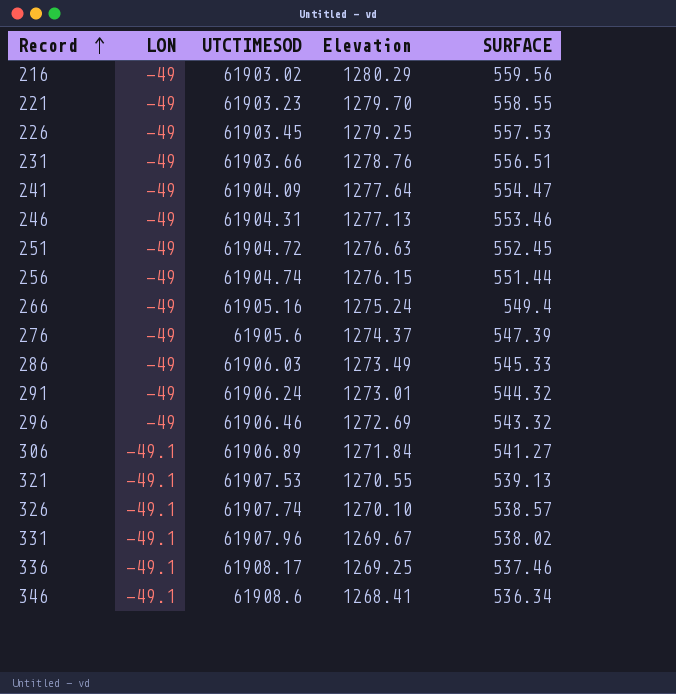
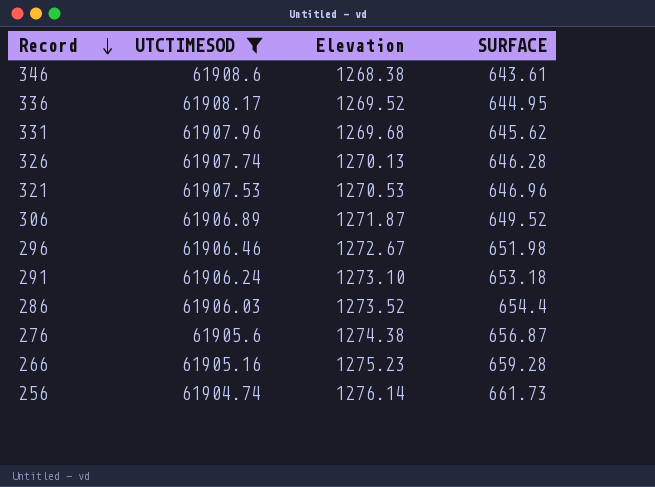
filter: none -> UTCTIMESOD >= 61904.74
row order: Record ascending -> Record descending
column LON | position: 2 -> none
346 | Elevation: 1268.41 -> 1268.38
346 | SURFACE: 536.34 -> 643.61
336 | Elevation: 1269.25 -> 1269.52
336 | SURFACE: 537.46 -> 644.95
331 | Elevation: 1269.67 -> 1269.68
331 | SURFACE: 538.02 -> 645.62
326 | Elevation: 1270.10 -> 1270.13
326 | SURFACE: 538.57 -> 646.28
321 | Elevation: 1270.55 -> 1270.53
321 | SURFACE: 539.13 -> 646.96
306 | Elevation: 1271.84 -> 1271.87
306 | SURFACE: 541.27 -> 649.52
296 | Elevation: 1272.69 -> 1272.67
296 | SURFACE: 543.32 -> 651.98
291 | Elevation: 1273.01 -> 1273.10
291 | SURFACE: 544.32 -> 653.18
286 | Elevation: 1273.49 -> 1273.52
286 | SURFACE: 545.33 -> 654.4
276 | Elevation: 1274.37 -> 1274.38
276 | SURFACE: 547.39 -> 656.87
266 | Elevation: 1275.24 -> 1275.23
266 | SURFACE: 549.4 -> 659.28
256 | Elevation: 1276.15 -> 1276.14
256 | SURFACE: 551.44 -> 661.73

